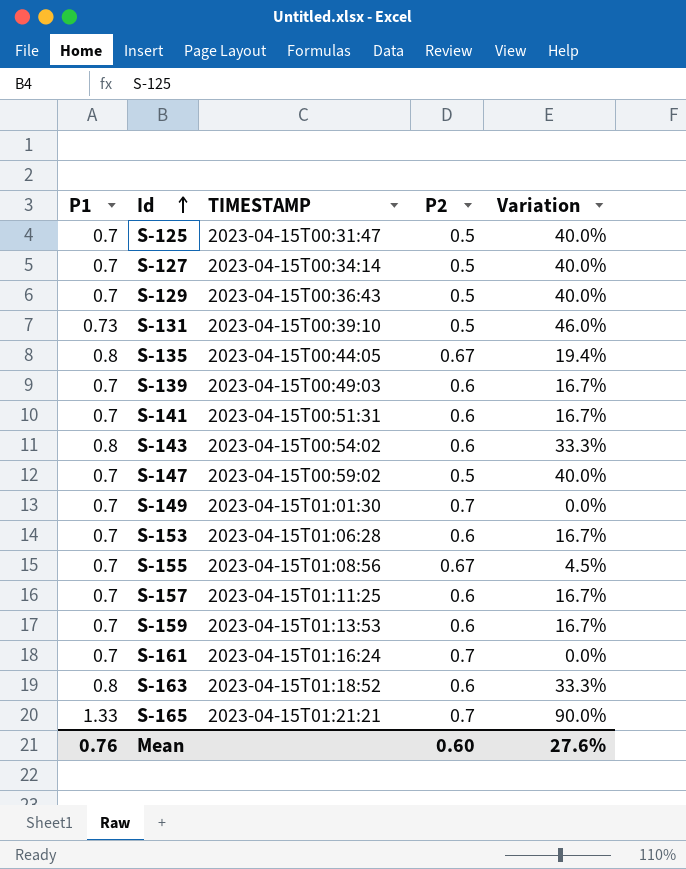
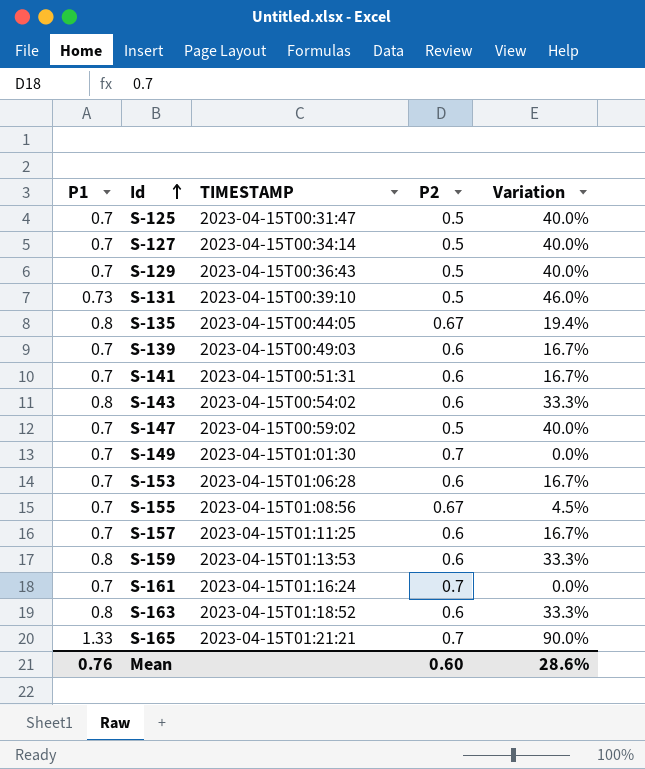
S-159 | P1: 0.7 -> 0.8
S-159 | Variation: 16.7% -> 33.3%
Mean | Variation: 27.6% -> 28.6%

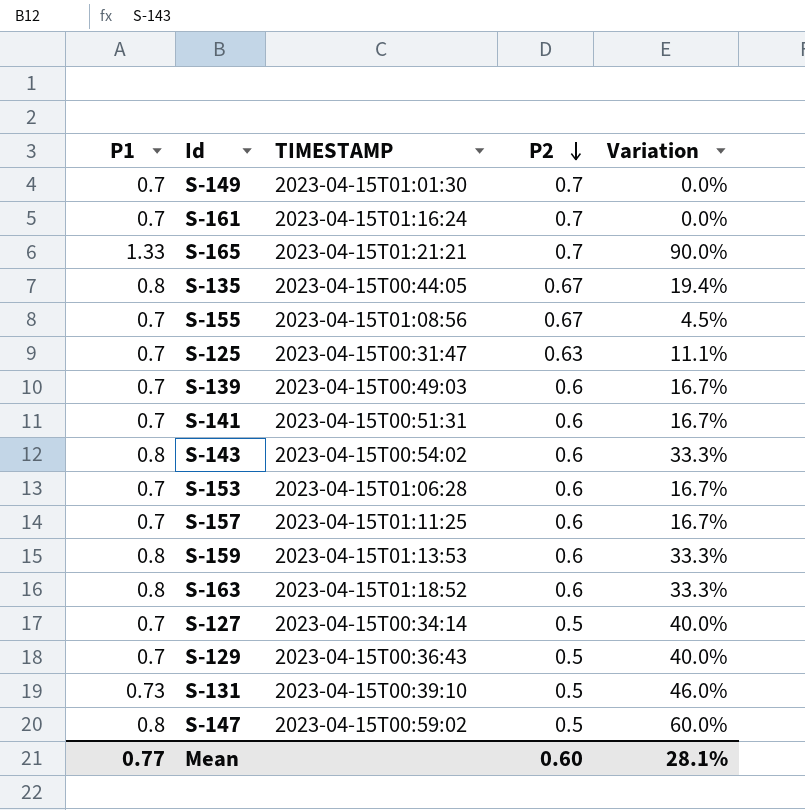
row order: Id ascending -> P2 descending
S-125 | P2: 0.5 -> 0.63
S-125 | Variation: 40.0% -> 11.1%
S-147 | P1: 0.7 -> 0.8
S-147 | Variation: 40.0% -> 60.0%
Mean | P1: 0.76 -> 0.77
Mean | Variation: 28.6% -> 28.1%

